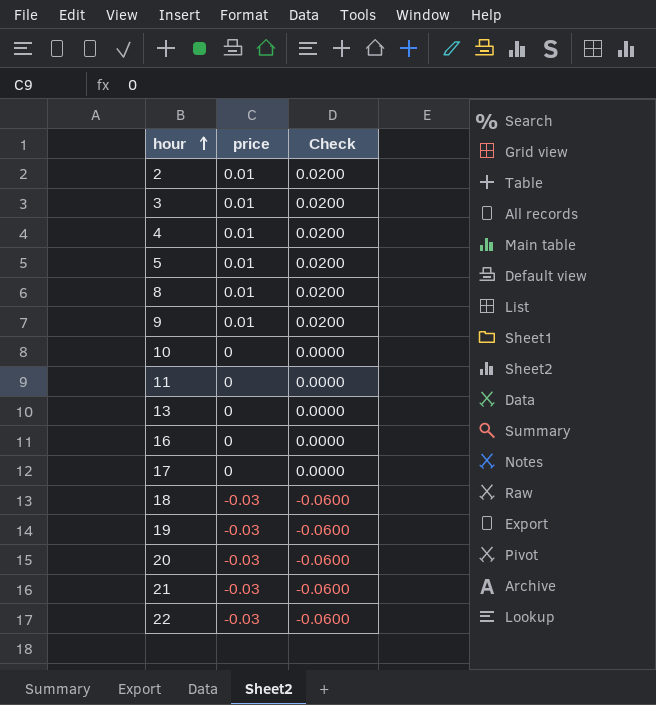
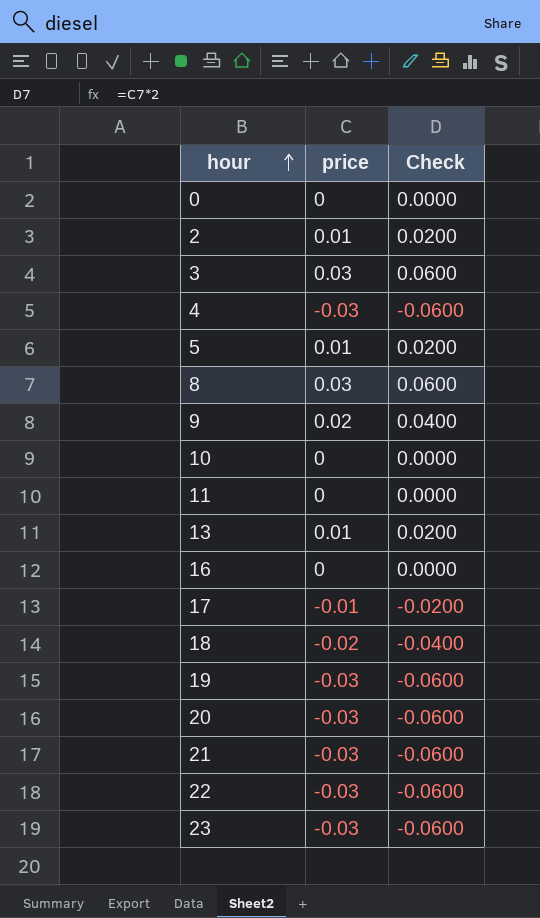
row 0: none -> 0 | 0.0000
3 | price: 0.01 -> 0.03
3 | Check: 0.0200 -> 0.0600
4 | price: 0.01 -> -0.03
4 | Check: 0.0200 -> -0.0600
8 | price: 0.01 -> 0.03
8 | Check: 0.0200 -> 0.0600
9 | price: 0.01 -> 0.02
9 | Check: 0.0200 -> 0.0400
13 | price: 0 -> 0.01
13 | Check: 0.0000 -> 0.0200
17 | price: 0 -> -0.01
17 | Check: 0.0000 -> -0.0200
18 | price: -0.03 -> -0.02
18 | Check: -0.0600 -> -0.0400
row 23: none -> -0.03 | -0.0600

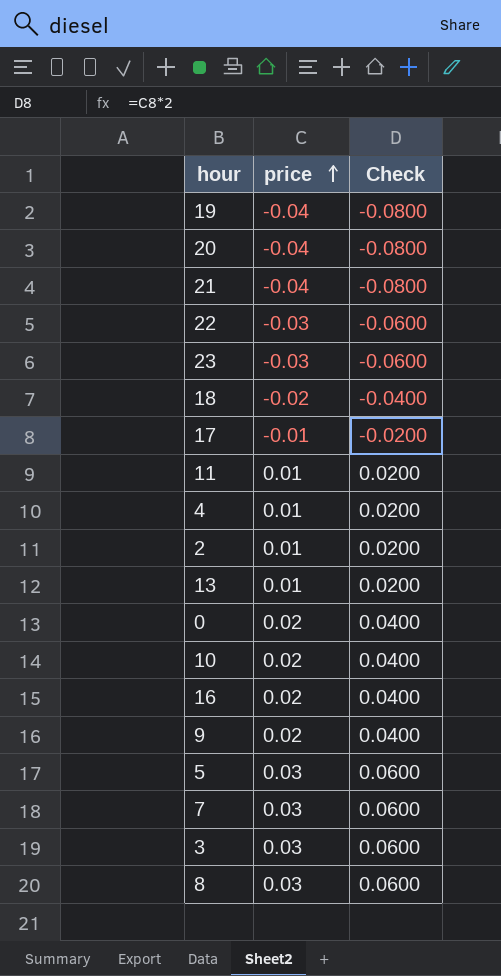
row order: hour ascending -> price ascending
19 | price: -0.03 -> -0.04
19 | Check: -0.0600 -> -0.0800
20 | price: -0.03 -> -0.04
20 | Check: -0.0600 -> -0.0800
21 | price: -0.03 -> -0.04
21 | Check: -0.0600 -> -0.0800
11 | price: 0 -> 0.01
11 | Check: 0.0000 -> 0.0200
4 | price: -0.03 -> 0.01
4 | Check: -0.0600 -> 0.0200
0 | price: 0 -> 0.02
0 | Check: 0.0000 -> 0.0400
10 | price: 0 -> 0.02
10 | Check: 0.0000 -> 0.0400
16 | price: 0 -> 0.02
16 | Check: 0.0000 -> 0.0400
5 | price: 0.01 -> 0.03
5 | Check: 0.0200 -> 0.0600
row 7: none -> 0.03 | 0.0600

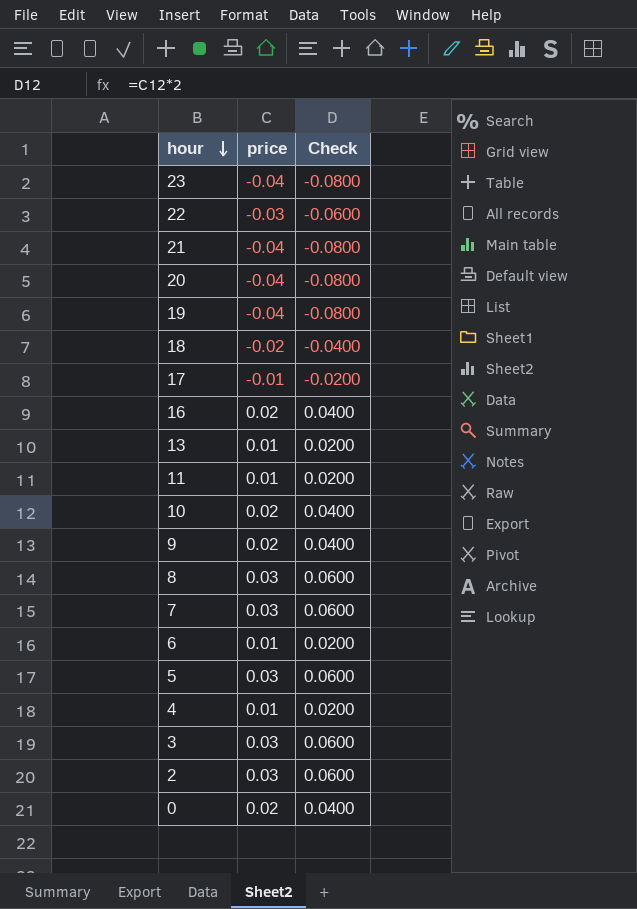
row order: price ascending -> hour descending
23 | price: -0.03 -> -0.04
23 | Check: -0.0600 -> -0.0800
row 6: none -> 0.01 | 0.0200
2 | price: 0.01 -> 0.03
2 | Check: 0.0200 -> 0.0600

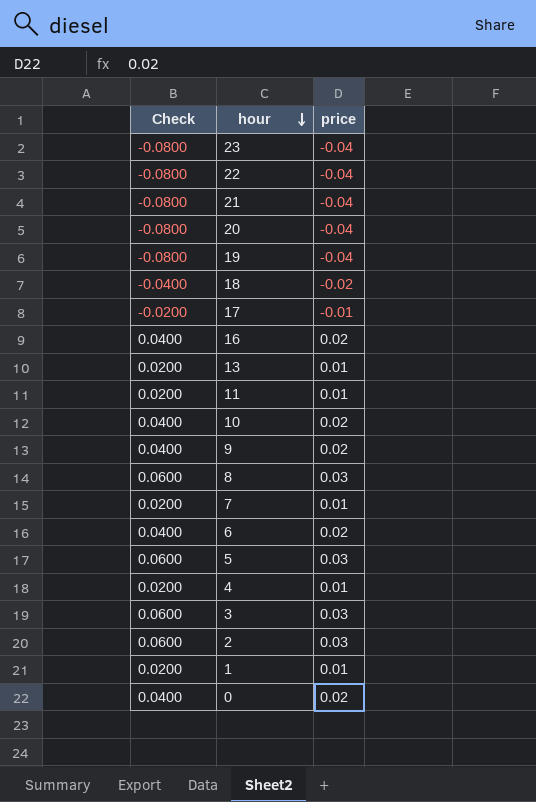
column Check | position: 3 -> 1
22 | Check: -0.0600 -> -0.0800
22 | price: -0.03 -> -0.04
7 | Check: 0.0600 -> 0.0200
7 | price: 0.03 -> 0.01
6 | Check: 0.0200 -> 0.0400
6 | price: 0.01 -> 0.02
row 1: none -> 0.0200 | 0.01

